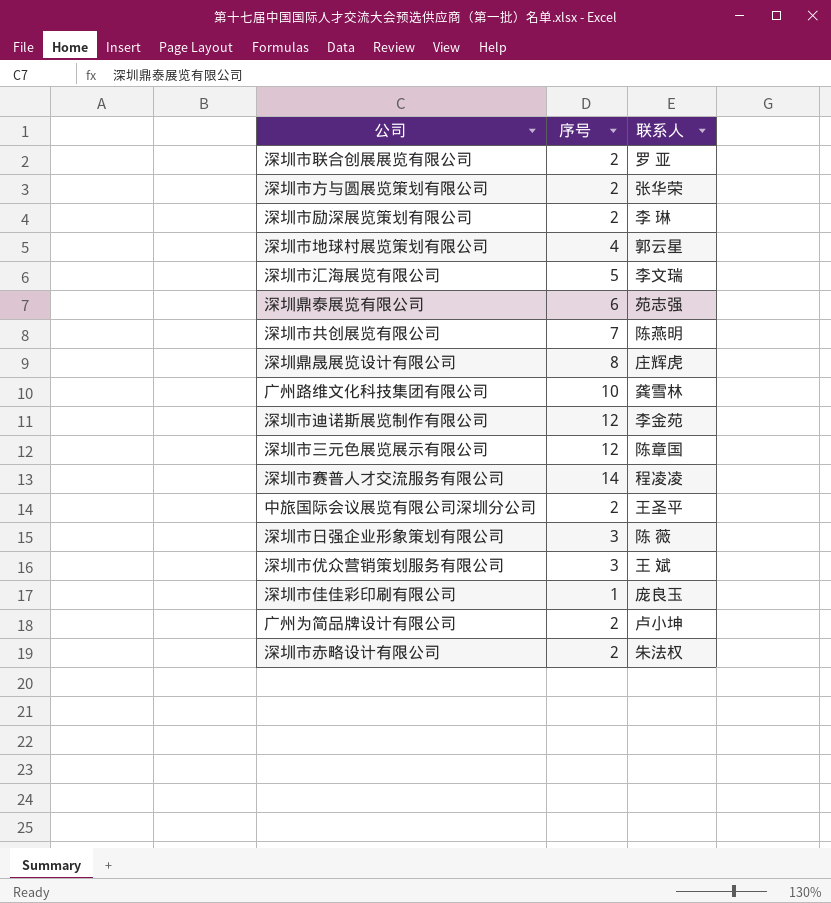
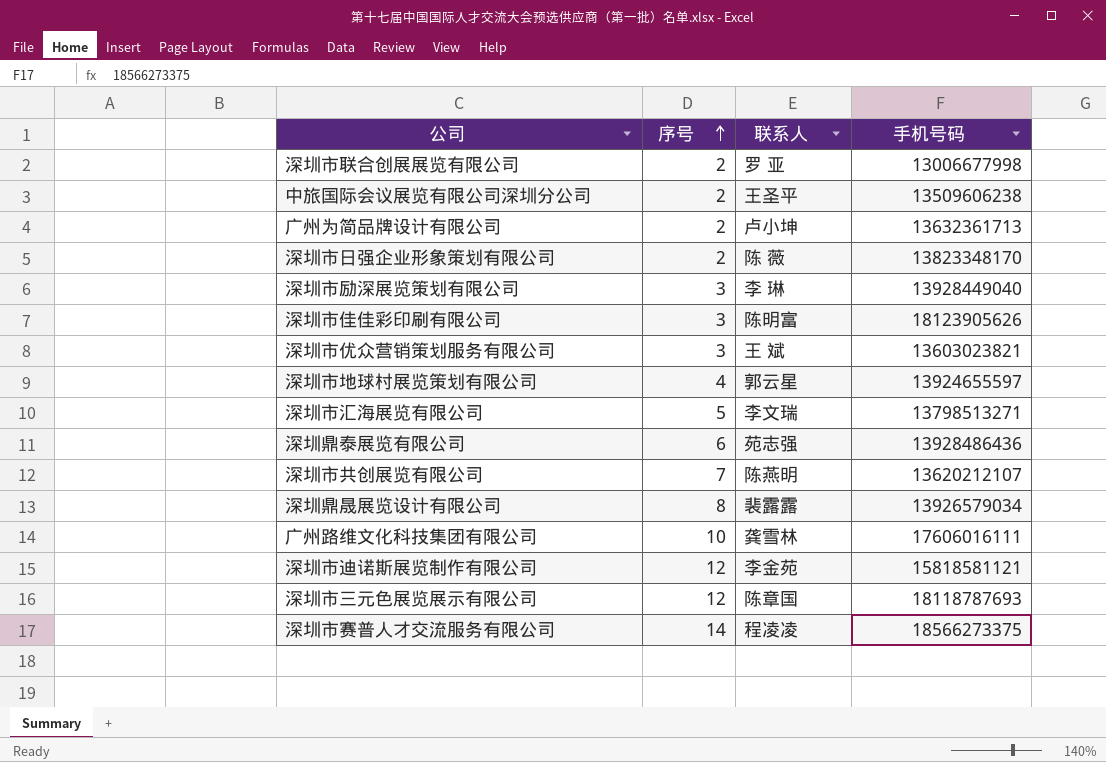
row order: none -> 序号 ascending
column 手机号码 | position: none -> 4
row 深圳市方与圆展览策划有限公司: 2 | 张华荣 -> none
row 深圳市赤略设计有限公司: 2 | 朱法权 -> none
深圳市日强企业形象策划有限公司 | 序号: 3 -> 2
深圳市励深展览策划有限公司 | 序号: 2 -> 3
深圳市佳佳彩印刷有限公司 | 序号: 1 -> 3
深圳市佳佳彩印刷有限公司 | 联系人: 庞良玉 -> 陈明富
深圳鼎晟展览设计有限公司 | 联系人: 庄辉虎 -> 裴露露

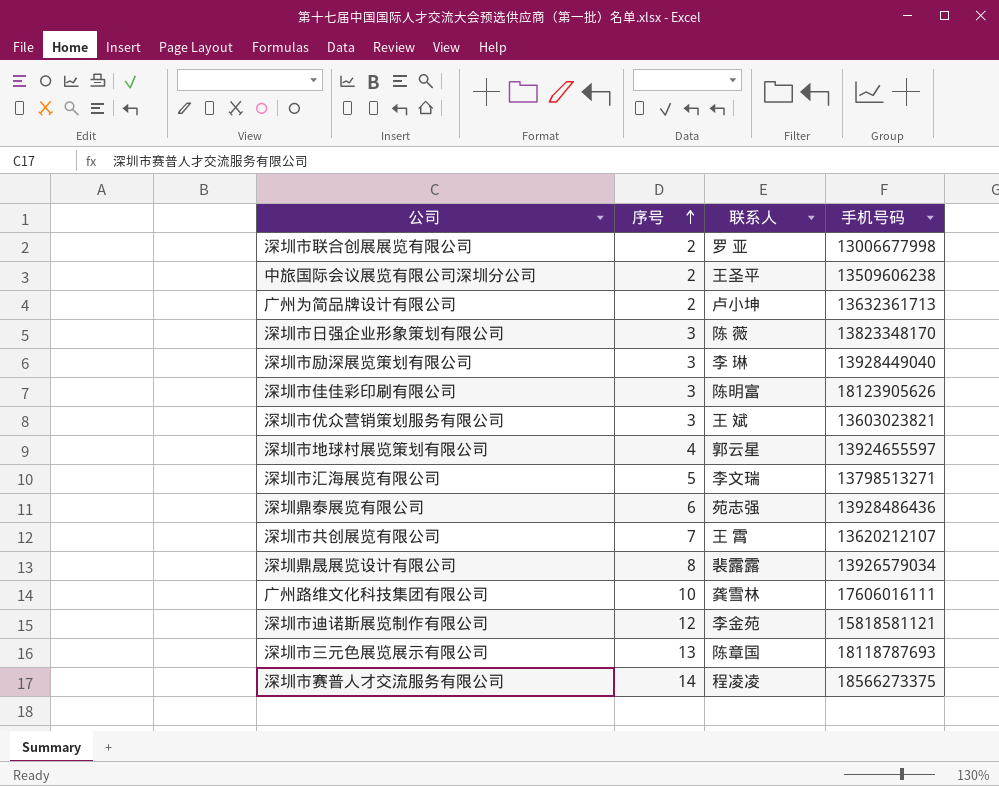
深圳市日强企业形象策划有限公司 | 序号: 2 -> 3
深圳市共创展览有限公司 | 联系人: 陈燕明 -> 王 霄
深圳市三元色展览展示有限公司 | 序号: 12 -> 13

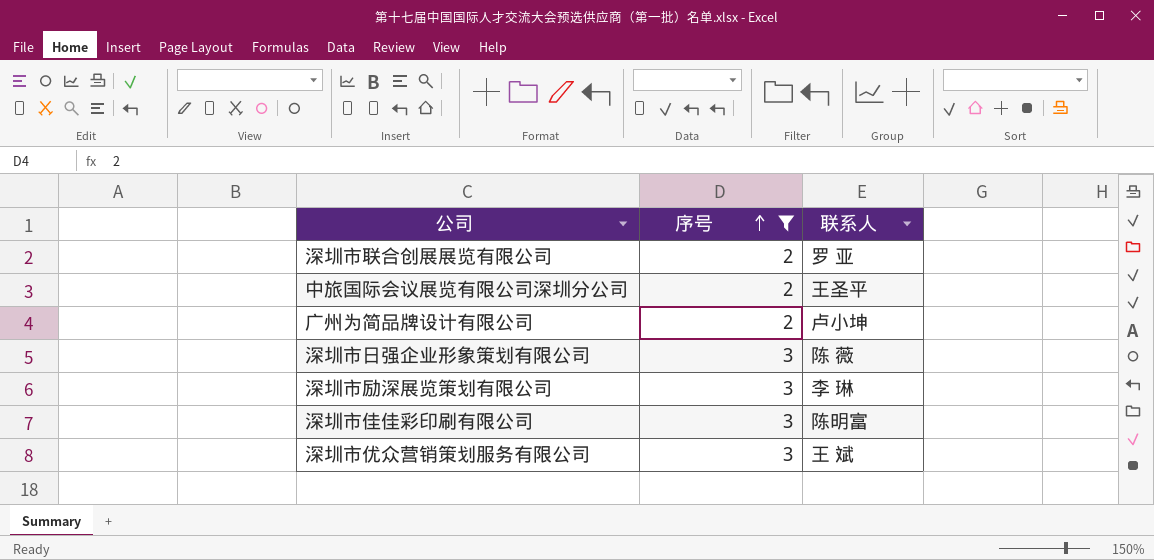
filter: none -> 序号 <= 3
column 手机号码 | position: 4 -> none

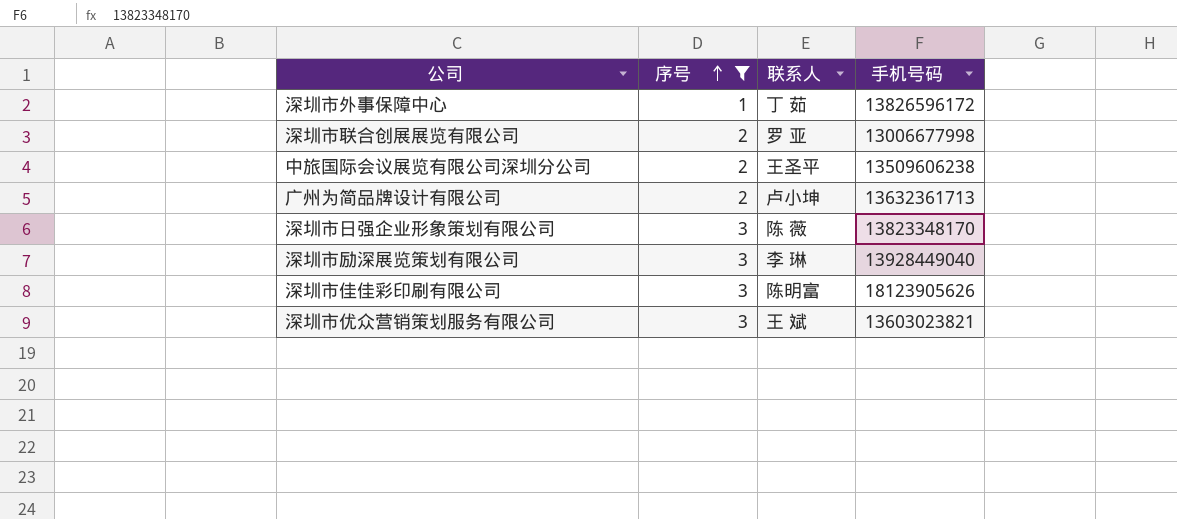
column 手机号码 | position: none -> 4
row 深圳市外事保障中心: none -> 1 | 丁 茹 | 13826596172

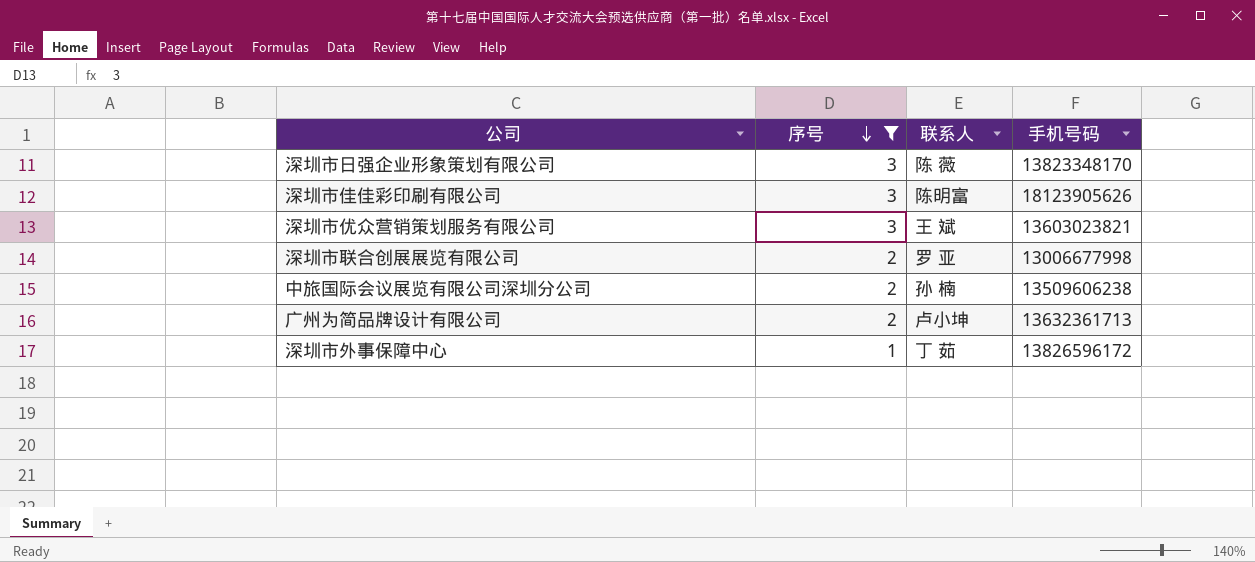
row order: 序号 ascending -> 序号 descending
row 深圳市励深展览策划有限公司: 3 | 李 琳 | 13928449040 -> none
中旅国际会议展览有限公司深圳分公司 | 联系人: 王圣平 -> 孙 楠

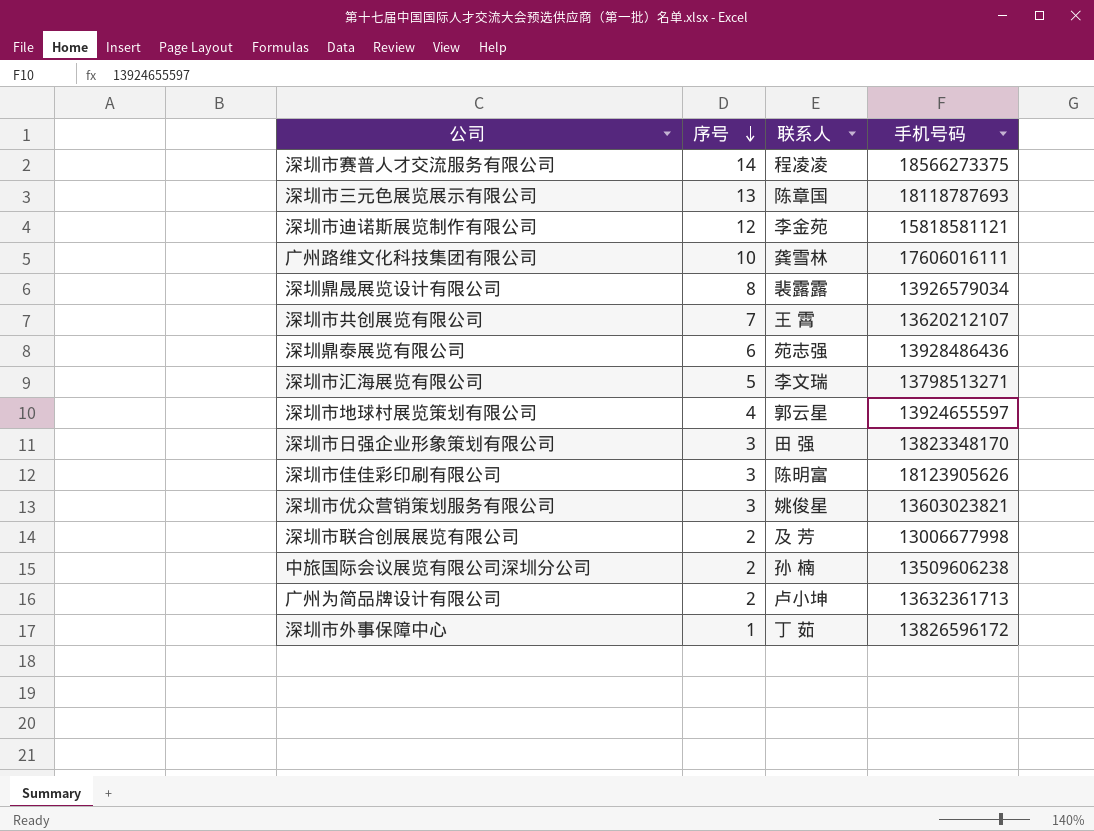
filter: 序号 <= 3 -> none
深圳市日强企业形象策划有限公司 | 联系人: 陈 薇 -> 田 强
深圳市优众营销策划服务有限公司 | 联系人: 王 斌 -> 姚俊星
深圳市联合创展展览有限公司 | 联系人: 罗 亚 -> 及 芳

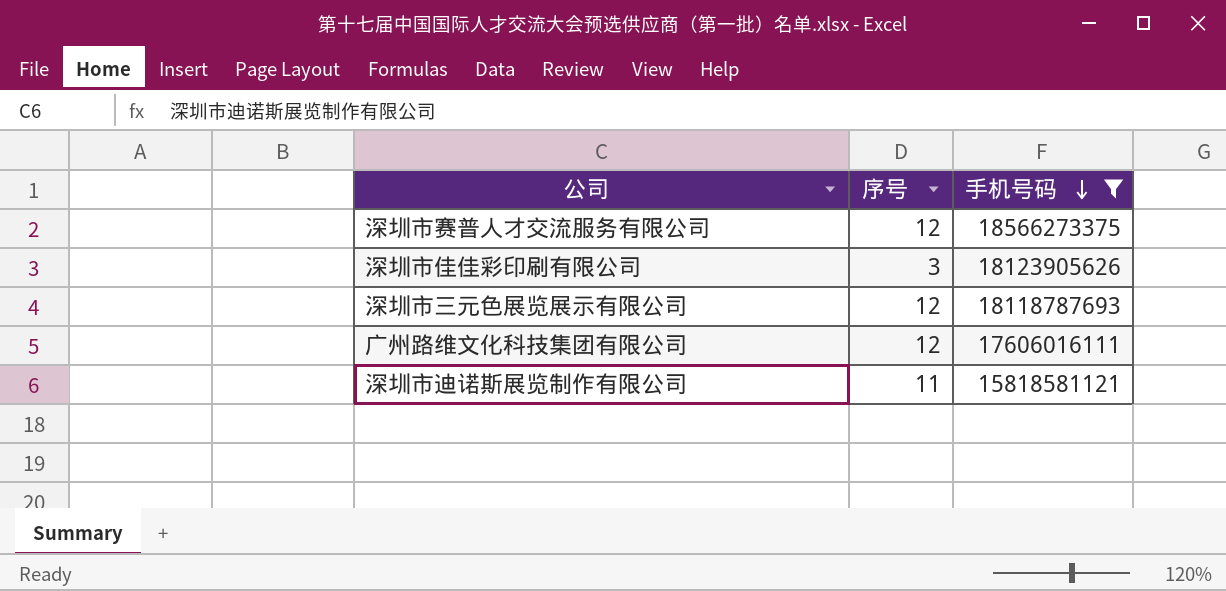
filter: none -> 手机号码 >= 15818581121
row order: 序号 descending -> 手机号码 descending
column 联系人 | position: 3 -> none
深圳市赛普人才交流服务有限公司 | 序号: 14 -> 12
深圳市三元色展览展示有限公司 | 序号: 13 -> 12
广州路维文化科技集团有限公司 | 序号: 10 -> 12
深圳市迪诺斯展览制作有限公司 | 序号: 12 -> 11

